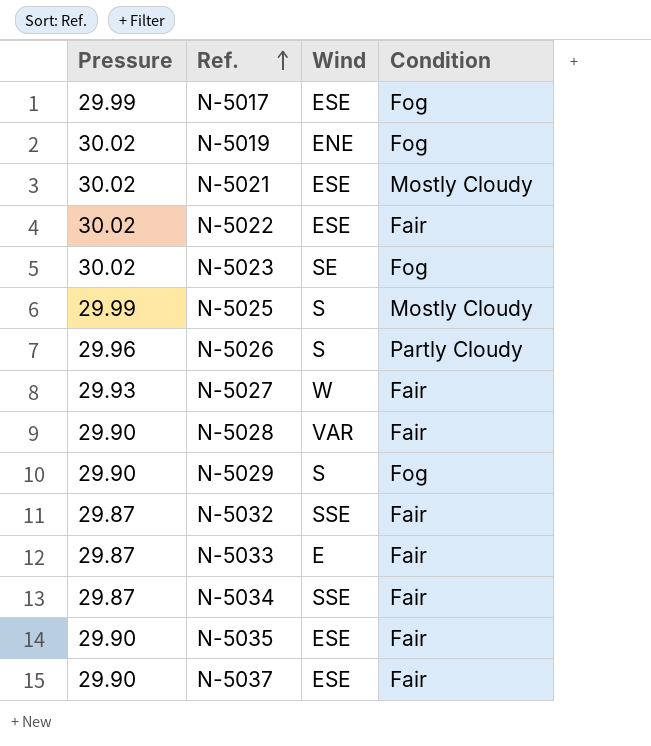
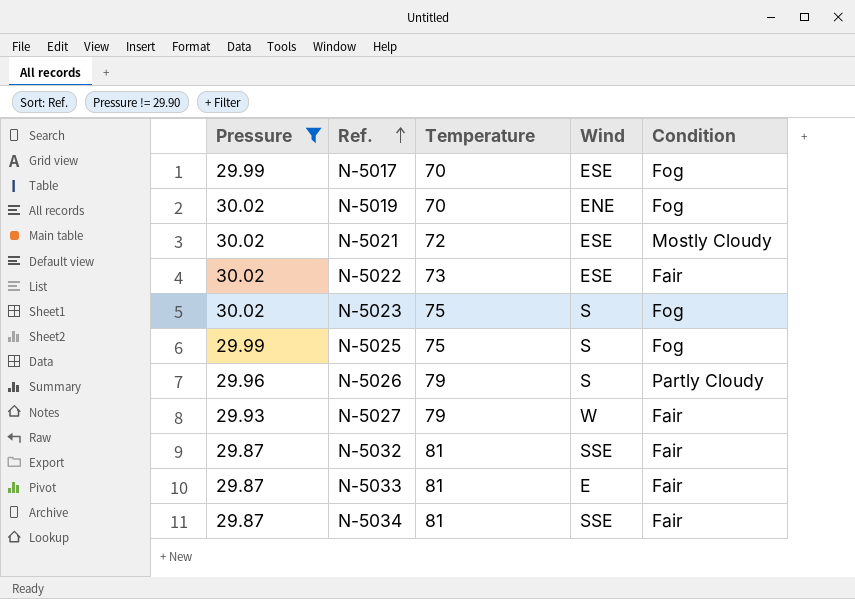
filter: none -> Pressure != 29.90
column Temperature | position: none -> 3
N-5023 | Wind: SE -> S
N-5025 | Condition: Mostly Cloudy -> Fog

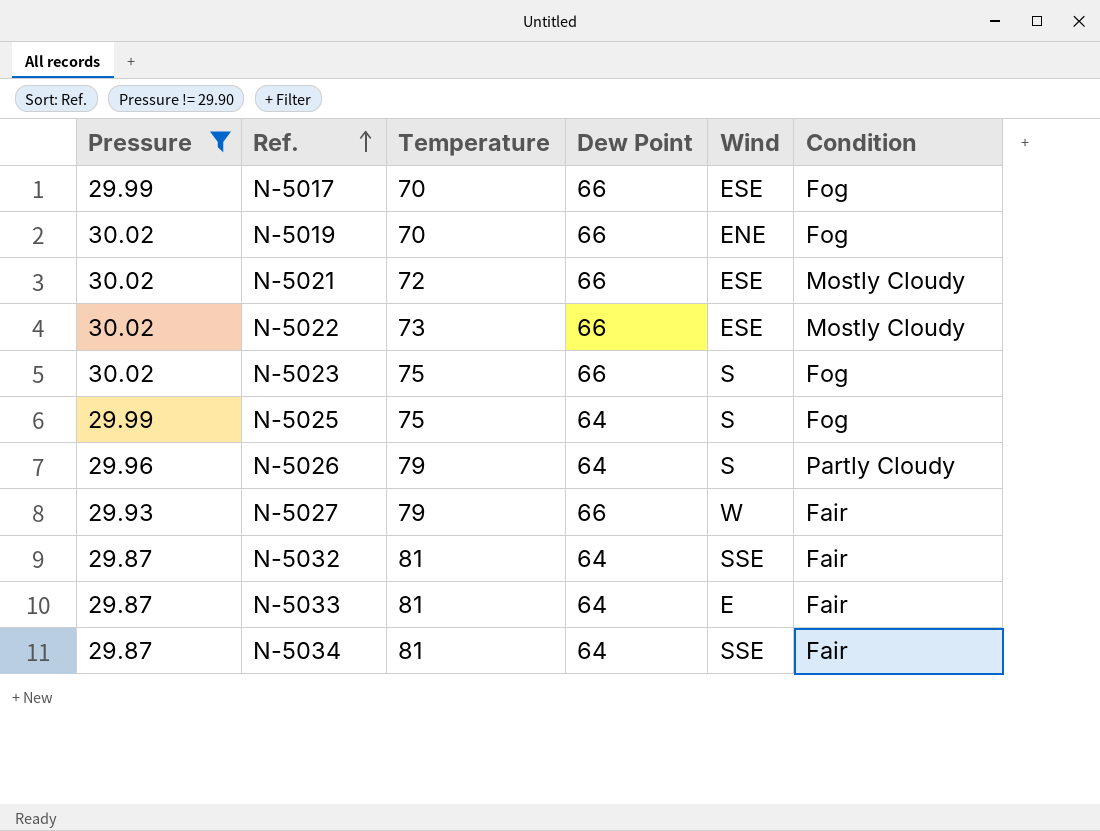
column Dew Point | position: none -> 4
N-5022 | Condition: Fair -> Mostly Cloudy

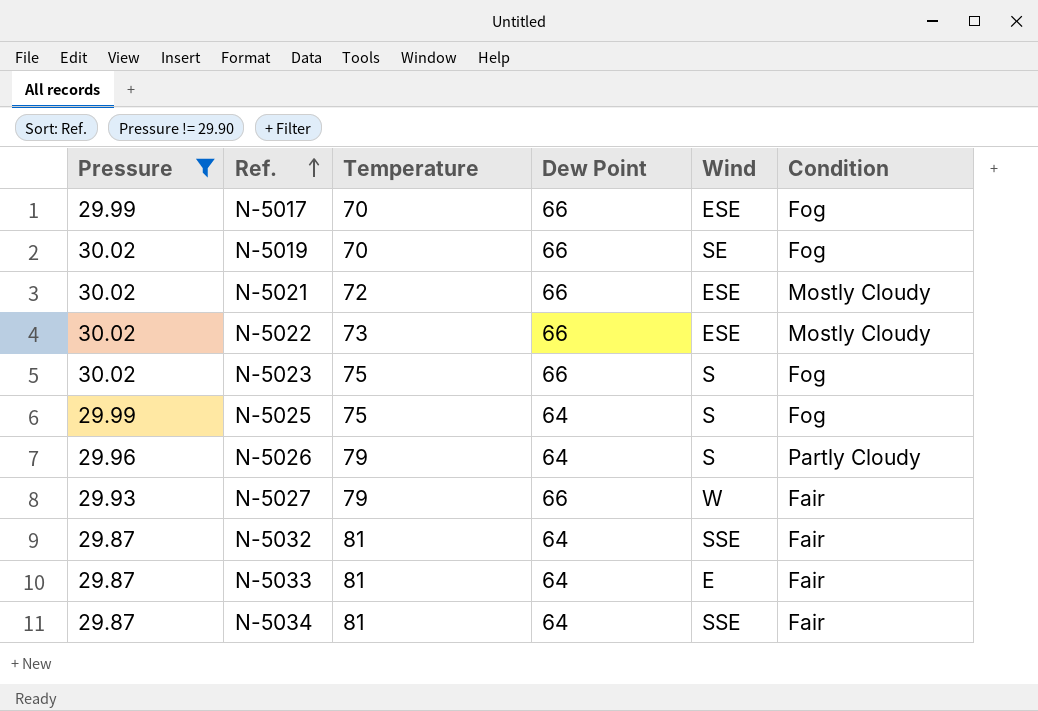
N-5019 | Wind: ENE -> SE

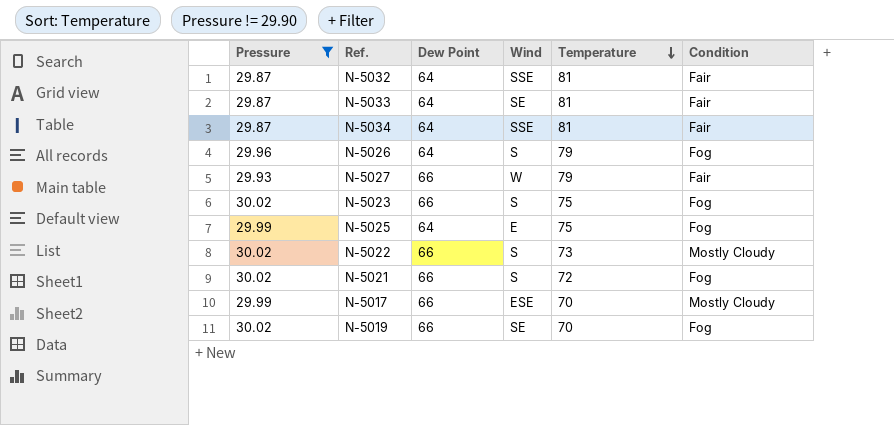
row order: Ref. ascending -> Temperature descending
column Temperature | position: 3 -> 5
N-5033 | Wind: E -> SE
N-5026 | Condition: Partly Cloudy -> Fog
N-5025 | Wind: S -> E
N-5022 | Wind: ESE -> S
N-5021 | Wind: ESE -> S
N-5021 | Condition: Mostly Cloudy -> Fog
N-5017 | Condition: Fog -> Mostly Cloudy

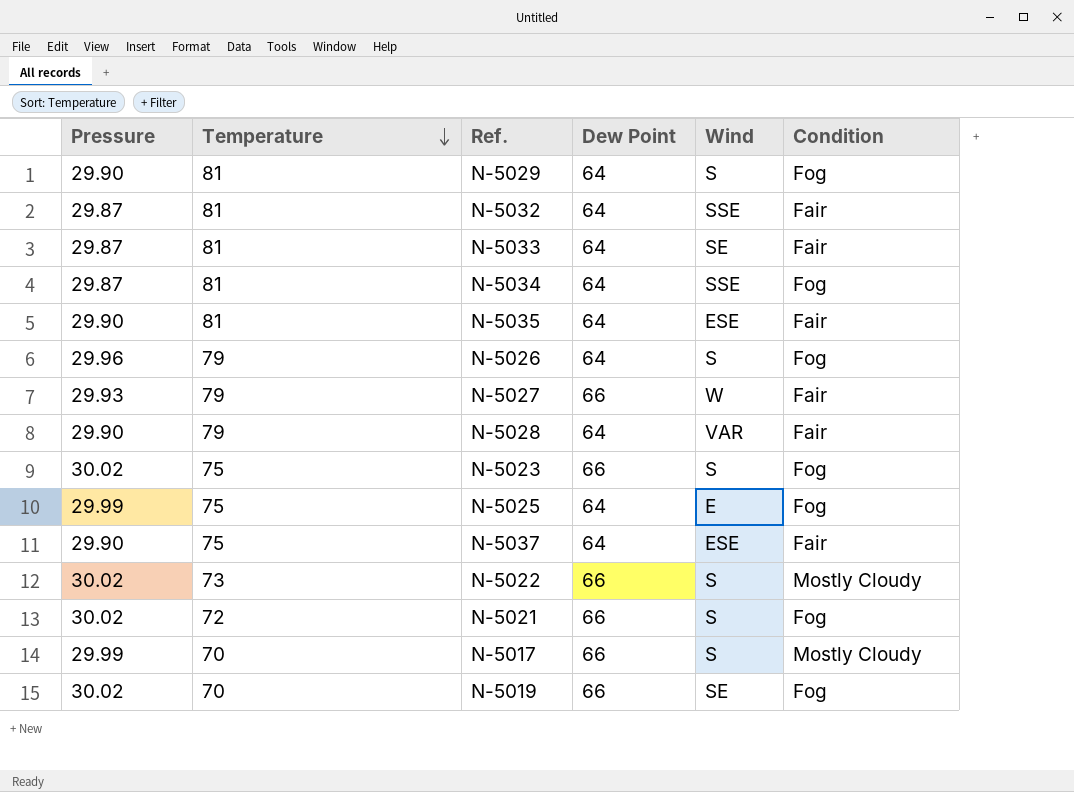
filter: Pressure != 29.90 -> none
column Temperature | position: 5 -> 2
N-5034 | Condition: Fair -> Fog
N-5017 | Wind: ESE -> S

